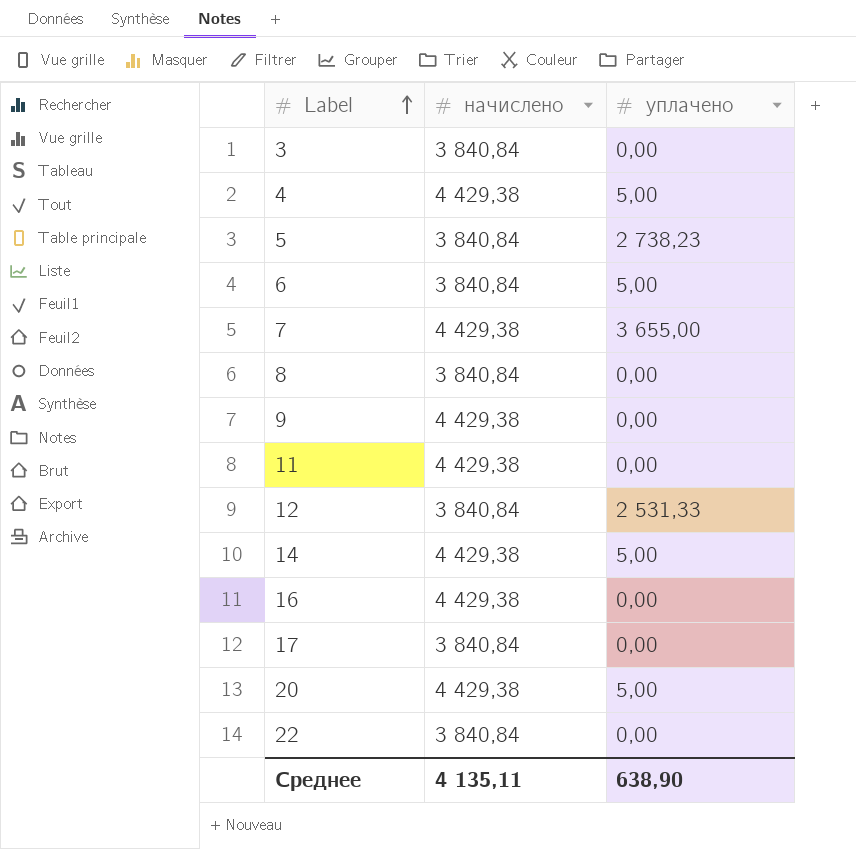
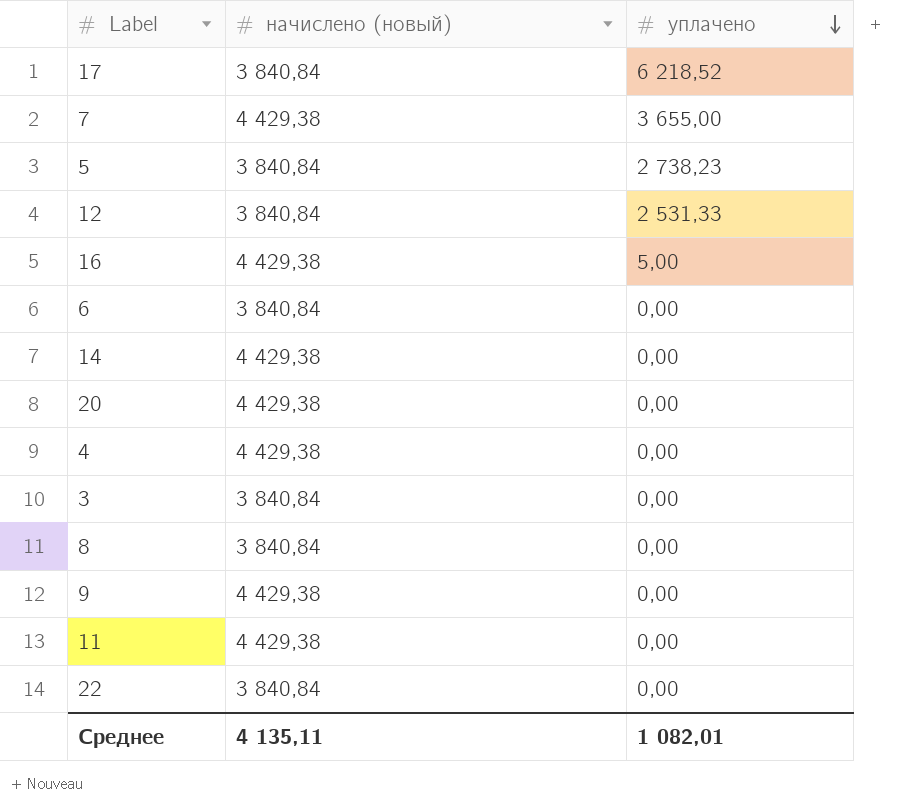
row order: Label ascending -> уплачено descending
column name: начислено -> начислено (новый)
17 | уплачено: 0,00 -> 6 218,52
16 | уплачено: 0,00 -> 5,00
6 | уплачено: 5,00 -> 0,00
14 | уплачено: 5,00 -> 0,00
20 | уплачено: 5,00 -> 0,00
4 | уплачено: 5,00 -> 0,00
Среднее | уплачено: 638,90 -> 1 082,01

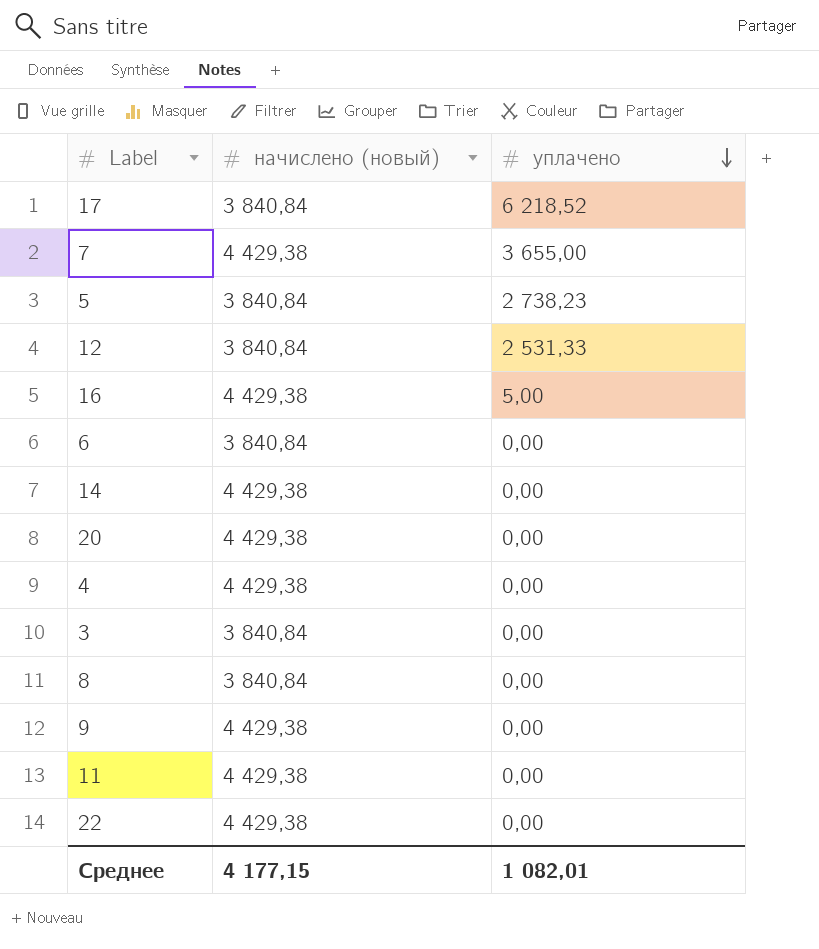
22 | начислено (новый): 3 840,84 -> 4 429,38
Среднее | начислено (новый): 4 135,11 -> 4 177,15

